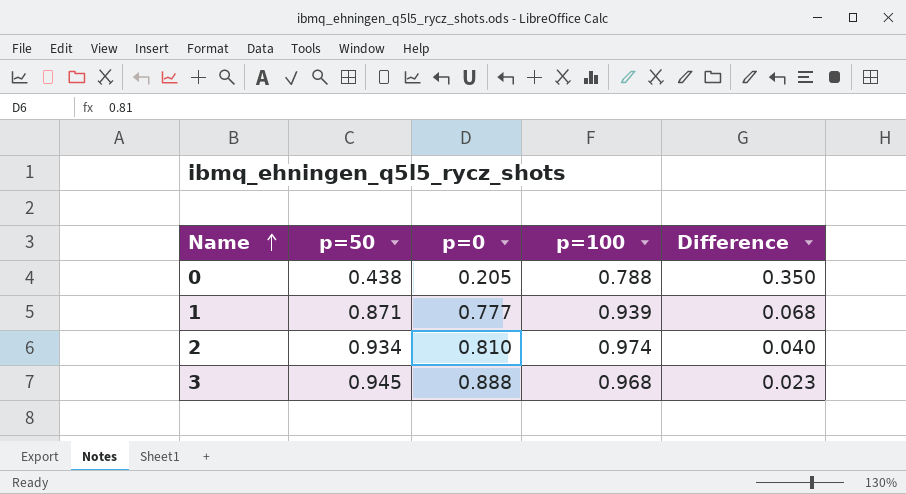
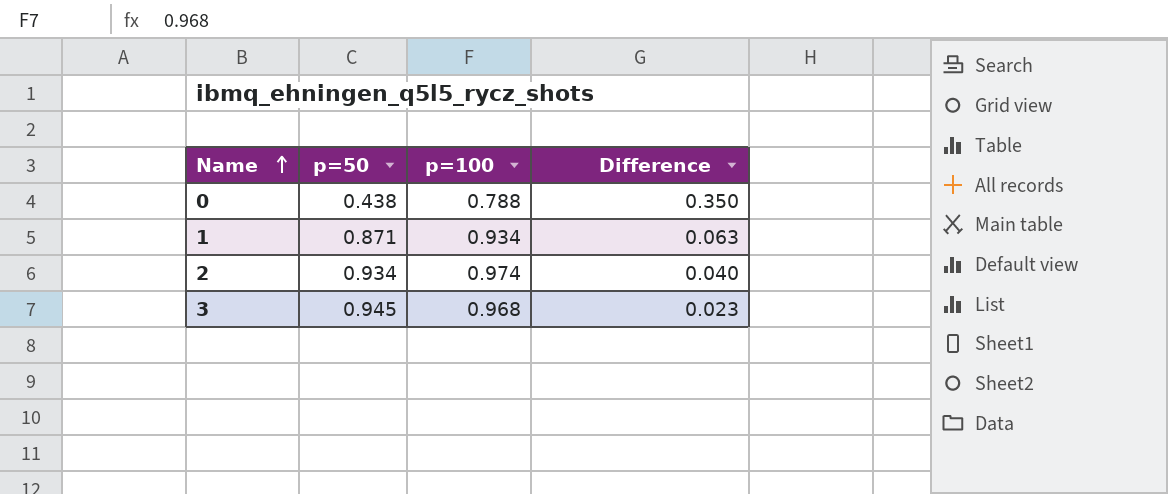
column p=0 | position: 3 -> none
1 | p=100: 0.939 -> 0.934
1 | Difference: 0.068 -> 0.063

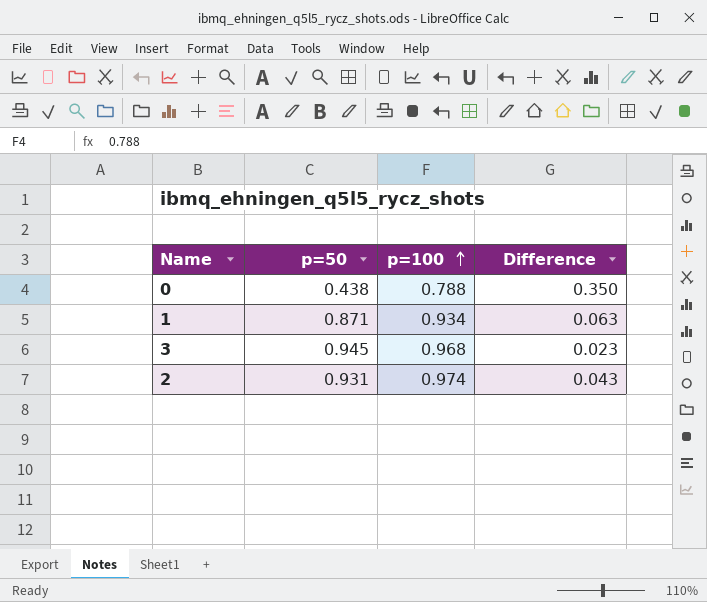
row order: Name ascending -> p=100 ascending
2 | p=50: 0.934 -> 0.931
2 | Difference: 0.040 -> 0.043

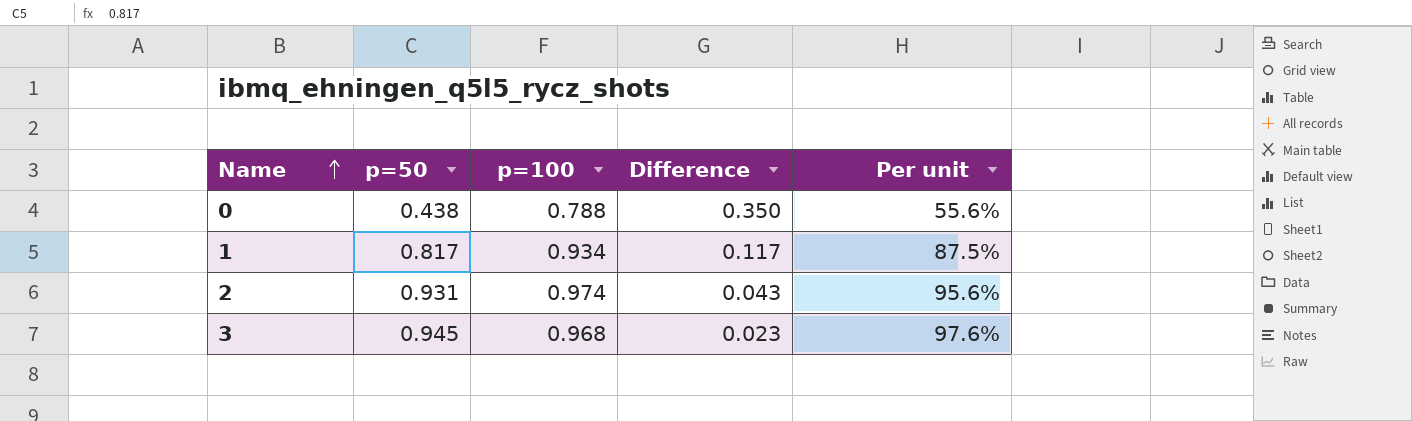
row order: p=100 ascending -> Name ascending
column Per unit | formula: none -> [p=50] / [p=100]
1 | p=50: 0.871 -> 0.817
1 | Difference: 0.063 -> 0.117

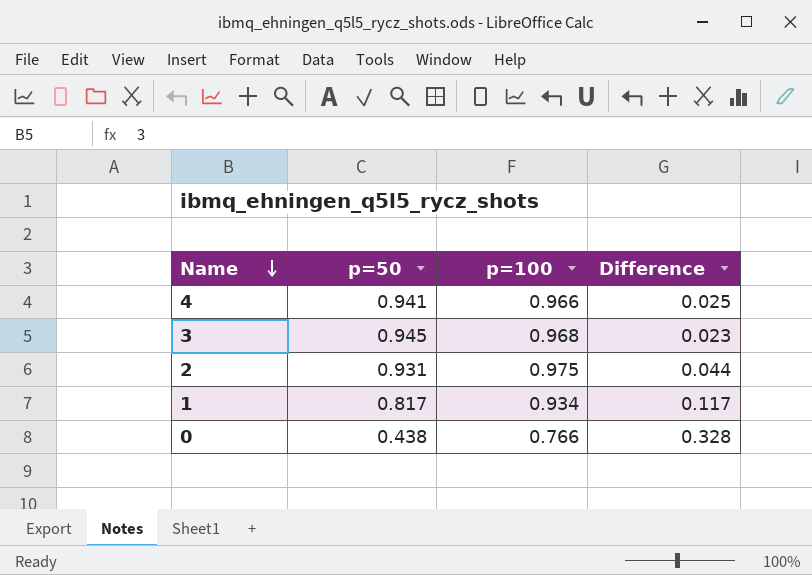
row order: Name ascending -> Name descending
column Per unit | formula: [p=50] / [p=100] -> none
row 4: none -> 0.941 | 0.966 | 0.025
2 | p=100: 0.974 -> 0.975
2 | Difference: 0.043 -> 0.044
0 | p=100: 0.788 -> 0.766
0 | Difference: 0.350 -> 0.328

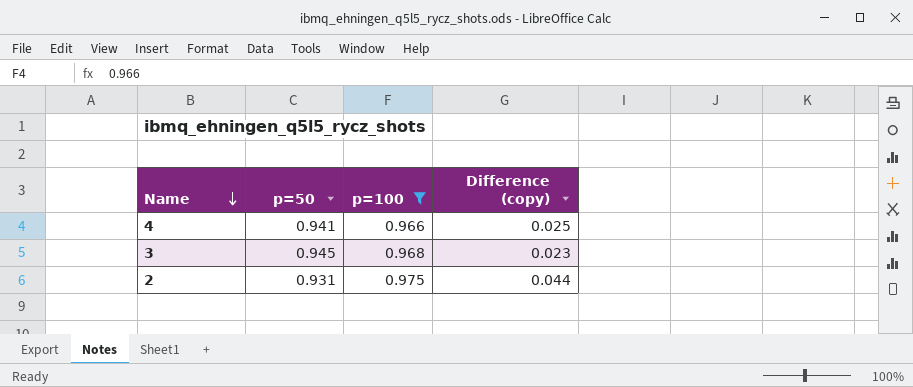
filter: none -> p=100 >= 0.966
column name: Difference -> Difference (copy)

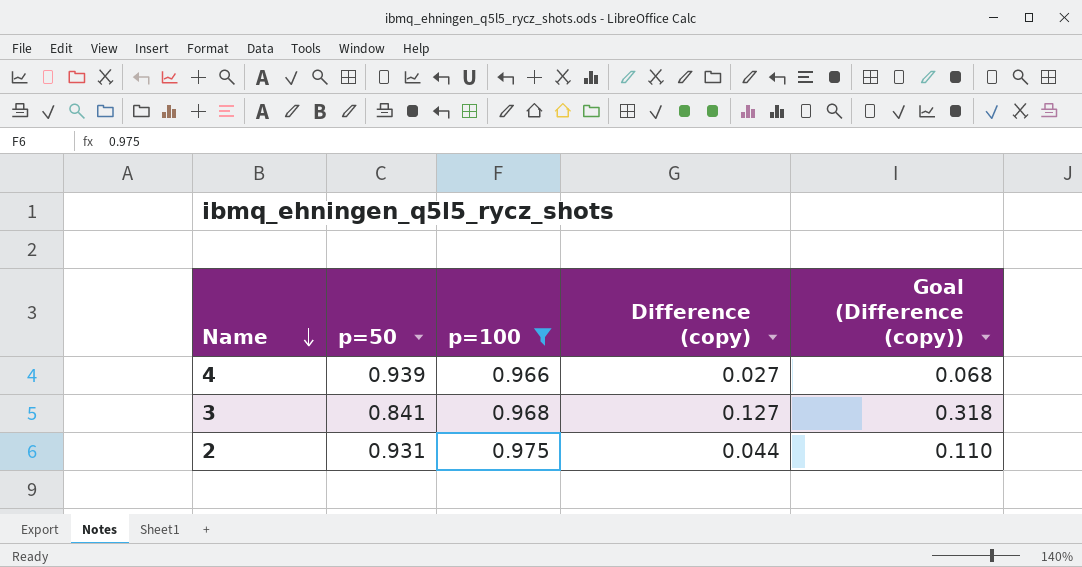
column Goal (Difference (copy)) | formula: none -> [Difference (copy)] * 2.5
4 | p=50: 0.941 -> 0.939
4 | Difference (copy): 0.025 -> 0.027
3 | p=50: 0.945 -> 0.841
3 | Difference (copy): 0.023 -> 0.127

